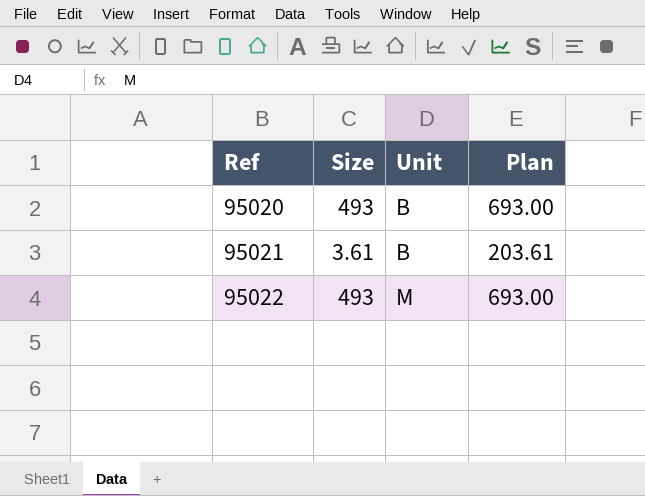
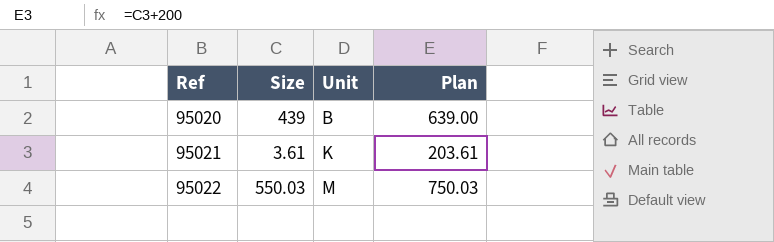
95020 | Size: 493 -> 439
95020 | Plan: 693.00 -> 639.00
95021 | Unit: B -> K
95022 | Size: 493 -> 550.03
95022 | Plan: 693.00 -> 750.03

